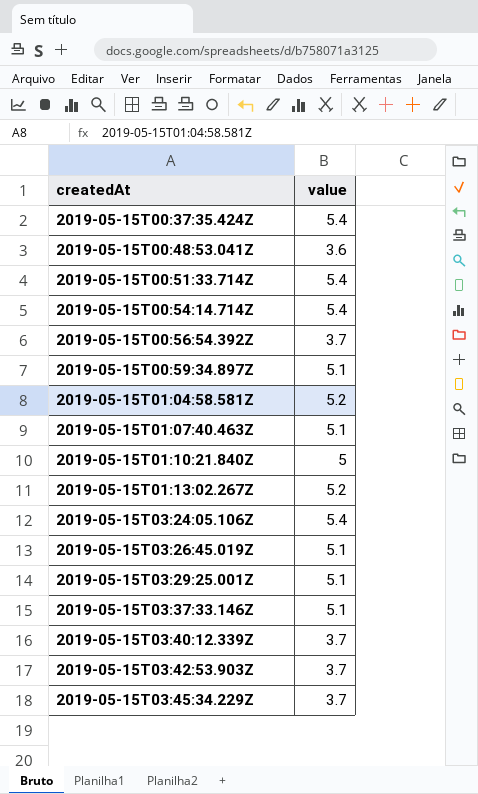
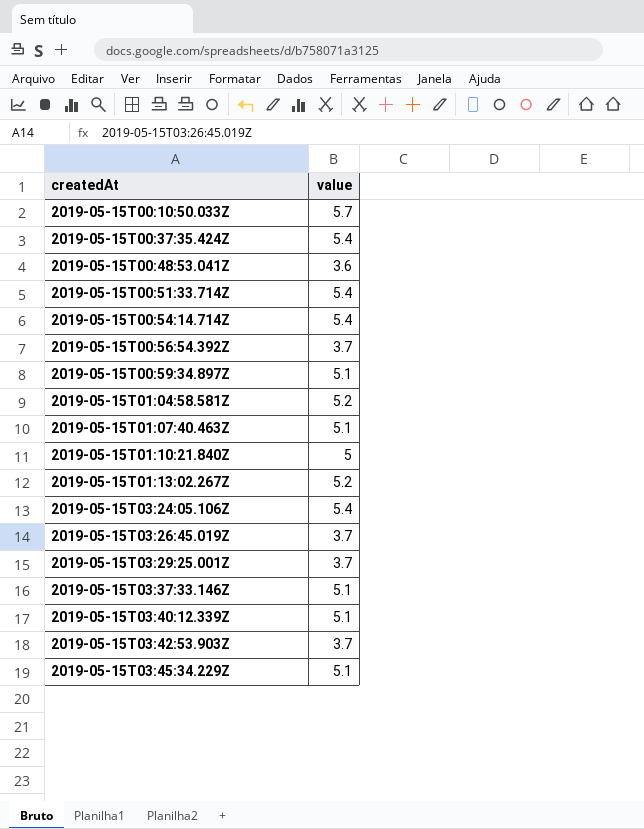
row 2019-05-15T00:10:50.033Z: none -> 5.7
2019-05-15T03:26:45.019Z | value: 5.1 -> 3.7
2019-05-15T03:29:25.001Z | value: 5.1 -> 3.7
2019-05-15T03:40:12.339Z | value: 3.7 -> 5.1
2019-05-15T03:45:34.229Z | value: 3.7 -> 5.1

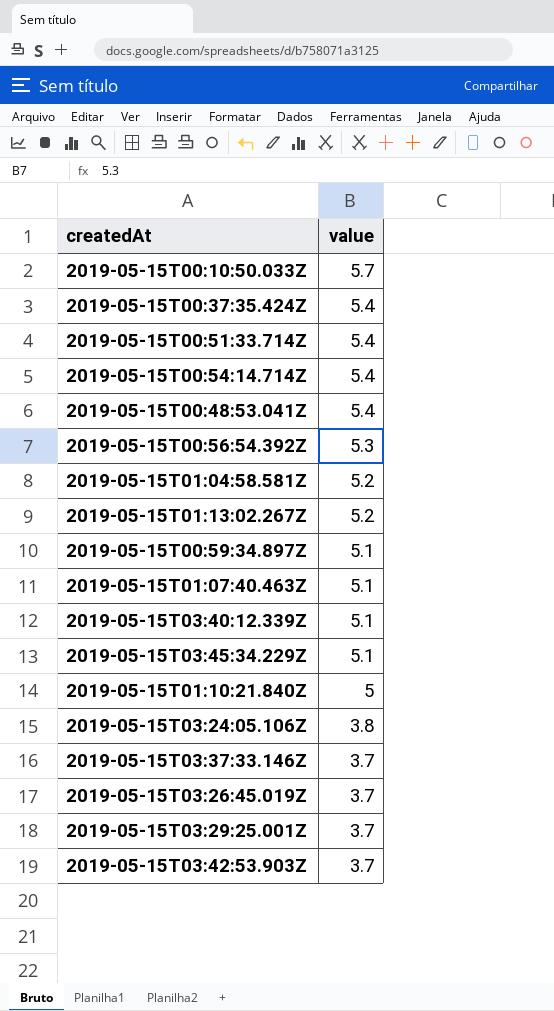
row order: createdAt ascending -> value descending
2019-05-15T00:48:53.041Z | value: 3.6 -> 5.4
2019-05-15T00:56:54.392Z | value: 3.7 -> 5.3
2019-05-15T03:24:05.106Z | value: 5.4 -> 3.8
2019-05-15T03:37:33.146Z | value: 5.1 -> 3.7

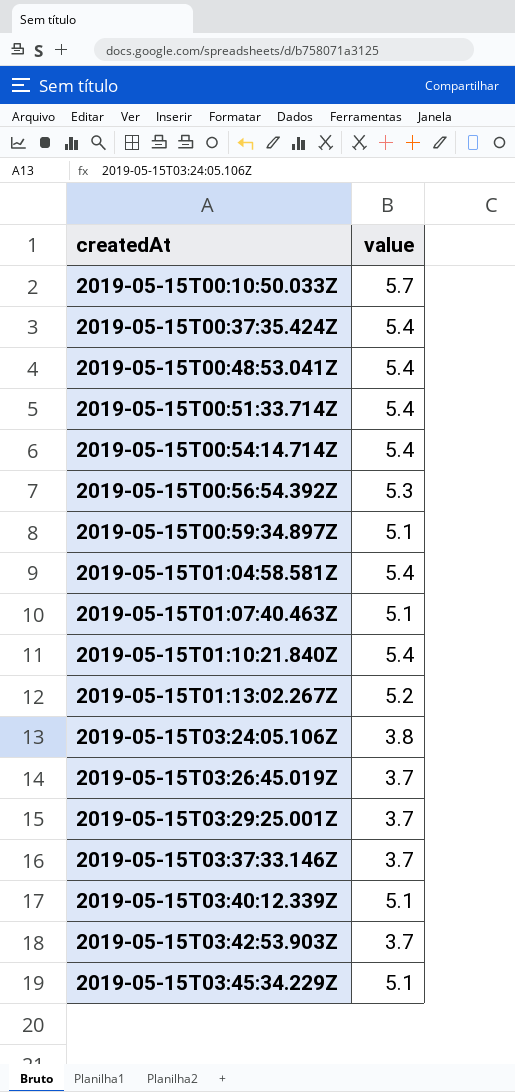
row order: value descending -> createdAt ascending
2019-05-15T01:04:58.581Z | value: 5.2 -> 5.4
2019-05-15T01:10:21.840Z | value: 5 -> 5.4

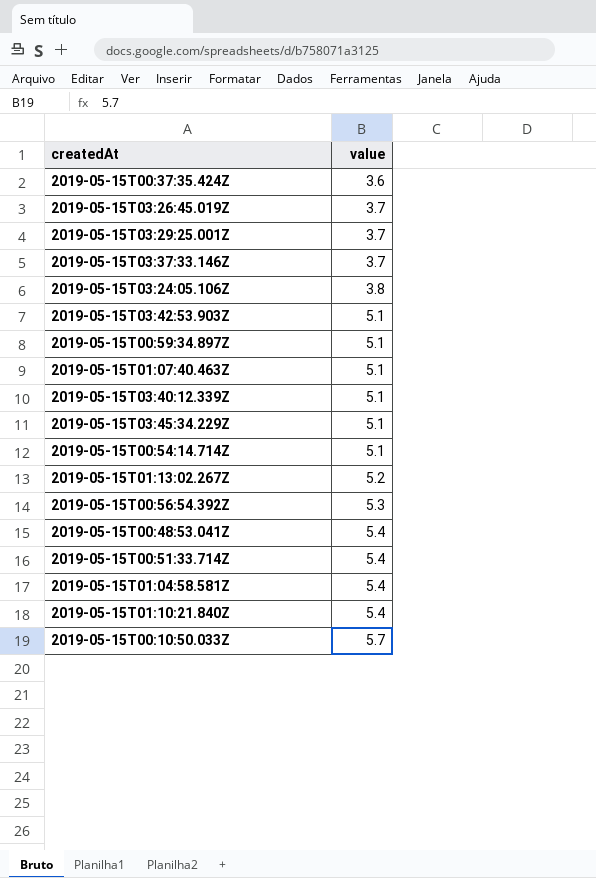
row order: createdAt ascending -> value ascending
2019-05-15T00:37:35.424Z | value: 5.4 -> 3.6
2019-05-15T03:42:53.903Z | value: 3.7 -> 5.1
2019-05-15T00:54:14.714Z | value: 5.4 -> 5.1

